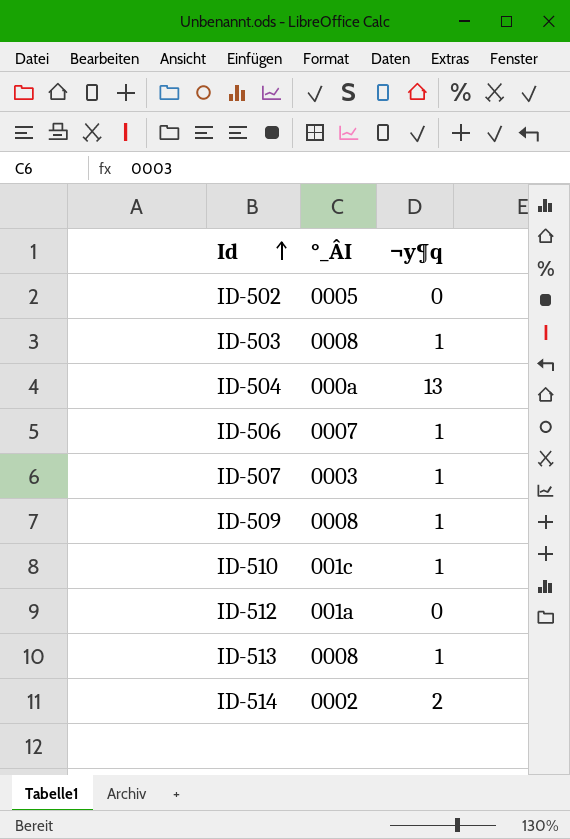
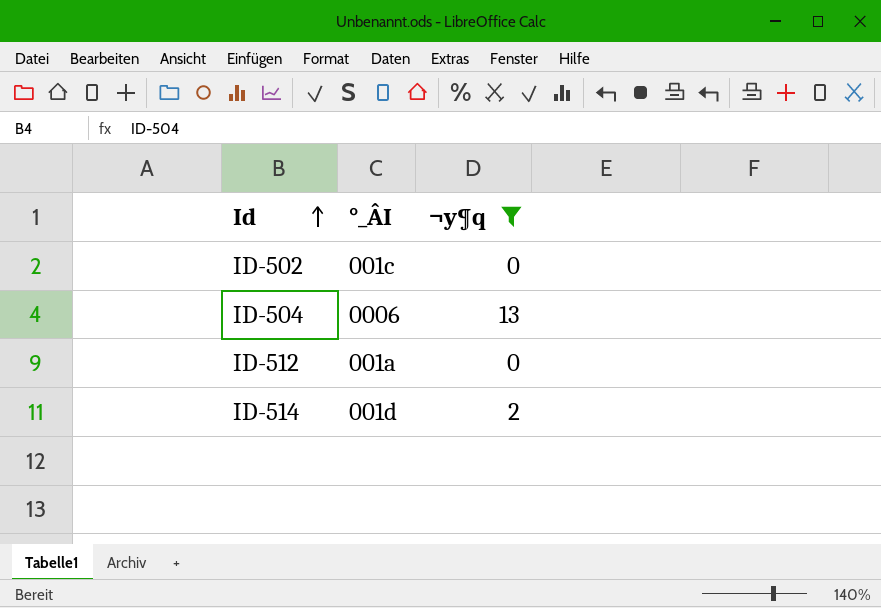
filter: none -> ¬y¶q != 1
ID-502 | °_ÂI: 0005 -> 001c
ID-504 | °_ÂI: 000a -> 0006
ID-514 | °_ÂI: 0002 -> 001d

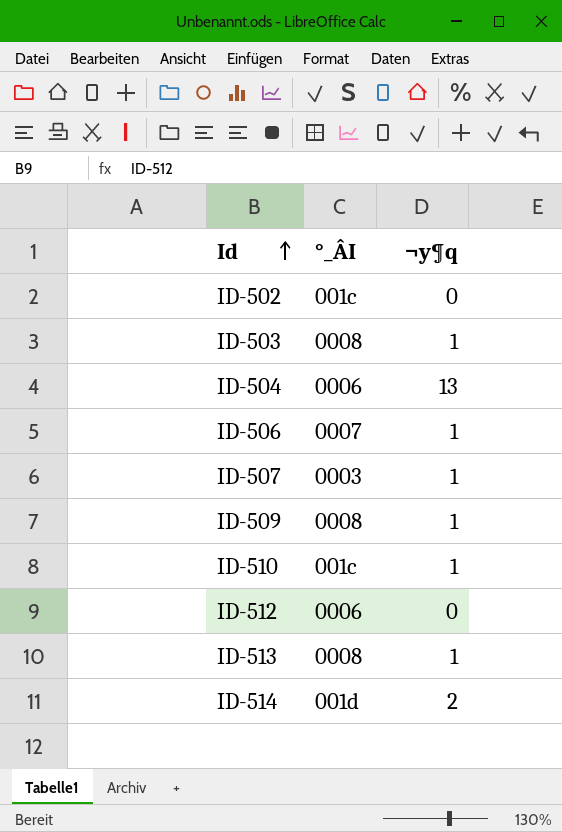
filter: ¬y¶q != 1 -> none
ID-512 | °_ÂI: 001a -> 0006

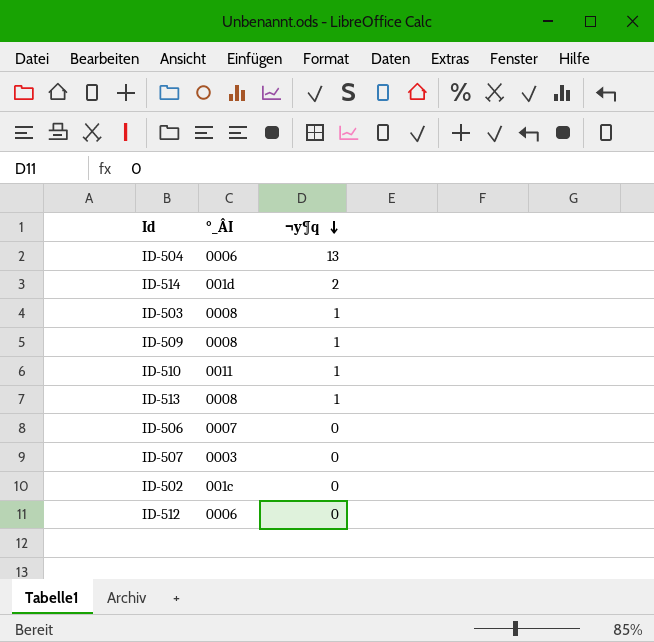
row order: Id ascending -> ¬y¶q descending
ID-510 | °_ÂI: 001c -> 0011
ID-506 | ¬y¶q: 1 -> 0
ID-507 | ¬y¶q: 1 -> 0

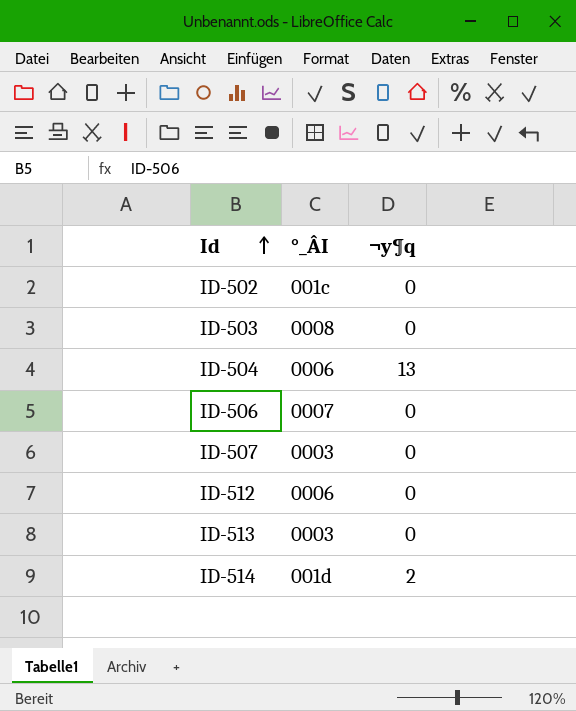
row order: ¬y¶q descending -> Id ascending
row ID-509: 0008 | 1 -> none
row ID-510: 0011 | 1 -> none
ID-503 | ¬y¶q: 1 -> 0
ID-513 | °_ÂI: 0008 -> 0003
ID-513 | ¬y¶q: 1 -> 0

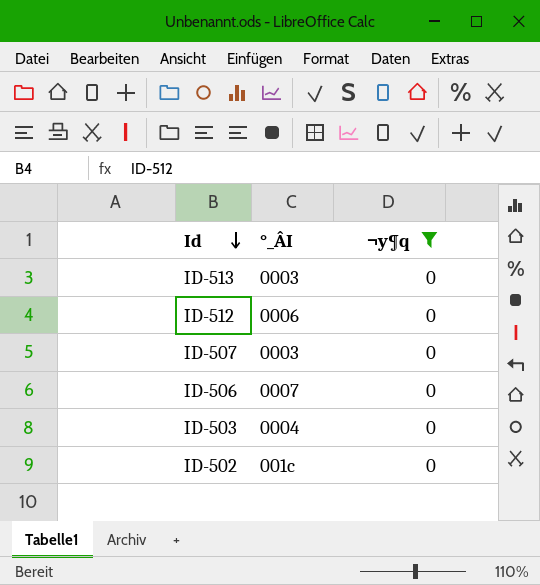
filter: none -> ¬y¶q = 0
row order: Id ascending -> Id descending
ID-503 | °_ÂI: 0008 -> 0004

